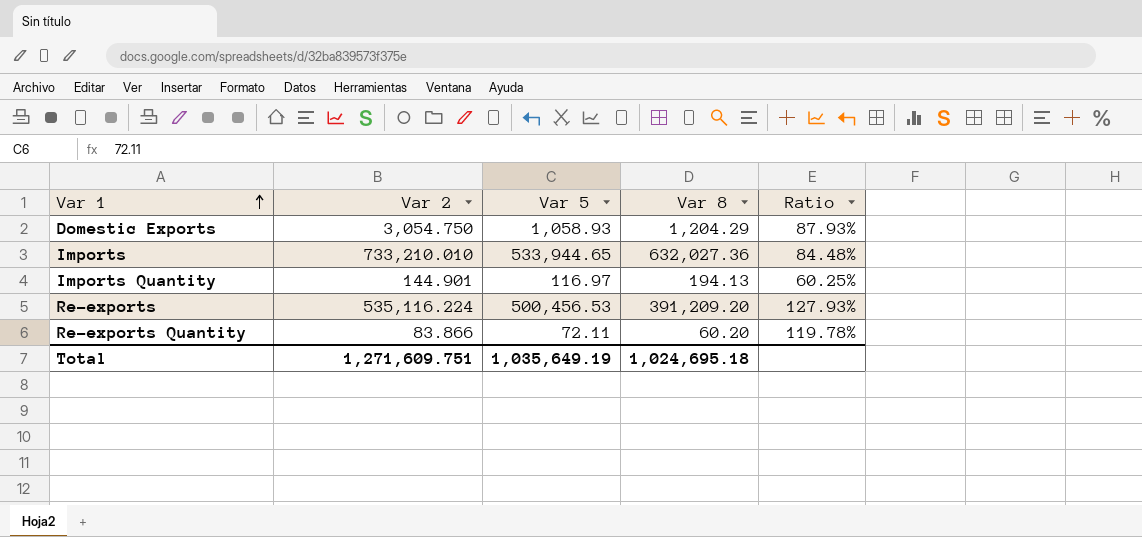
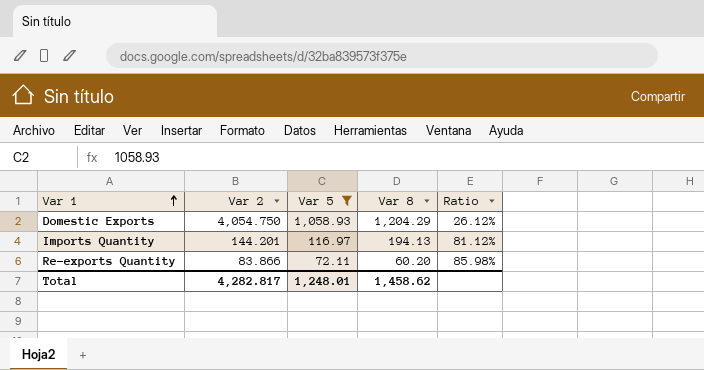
filter: none -> Var 5 <= 1,058.93
column Ratio | formula: [Var 5] / [Var 8] -> [Var 5] / [Var 2]
Domestic Exports | Var 2: 3,054.750 -> 4,054.750
Imports Quantity | Var 2: 144.901 -> 144.201
Total | Var 2: 1,271,609.751 -> 4,282.817
Total | Var 5: 1,035,649.19 -> 1,248.01
Total | Var 8: 1,024,695.18 -> 1,458.62

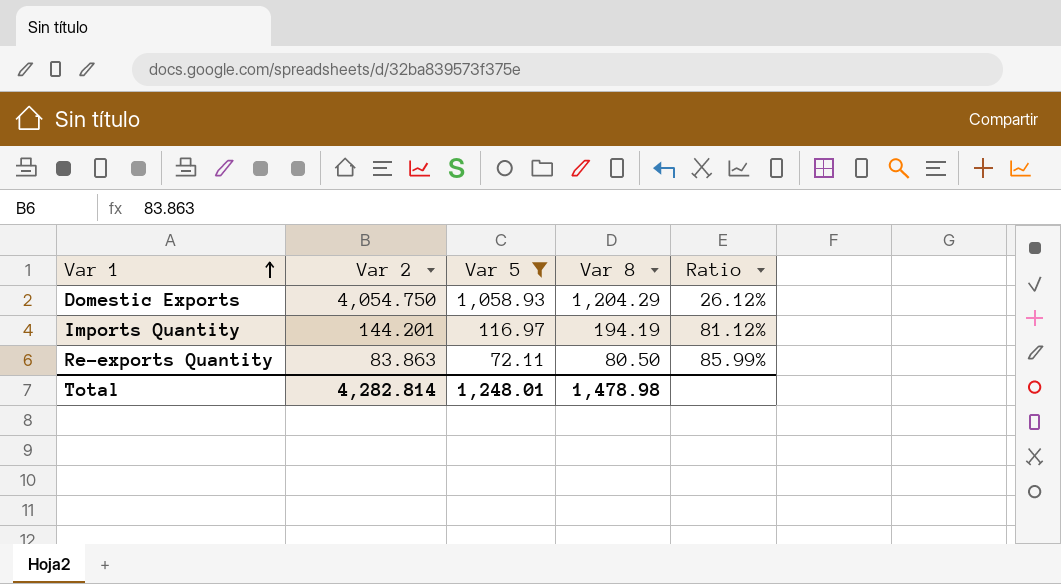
Imports Quantity | Var 8: 194.13 -> 194.19
Re-exports Quantity | Var 2: 83.866 -> 83.863
Re-exports Quantity | Var 8: 60.20 -> 80.50
Re-exports Quantity | Ratio: 85.98% -> 85.99%
Total | Var 2: 4,282.817 -> 4,282.814
Total | Var 8: 1,458.62 -> 1,478.98

